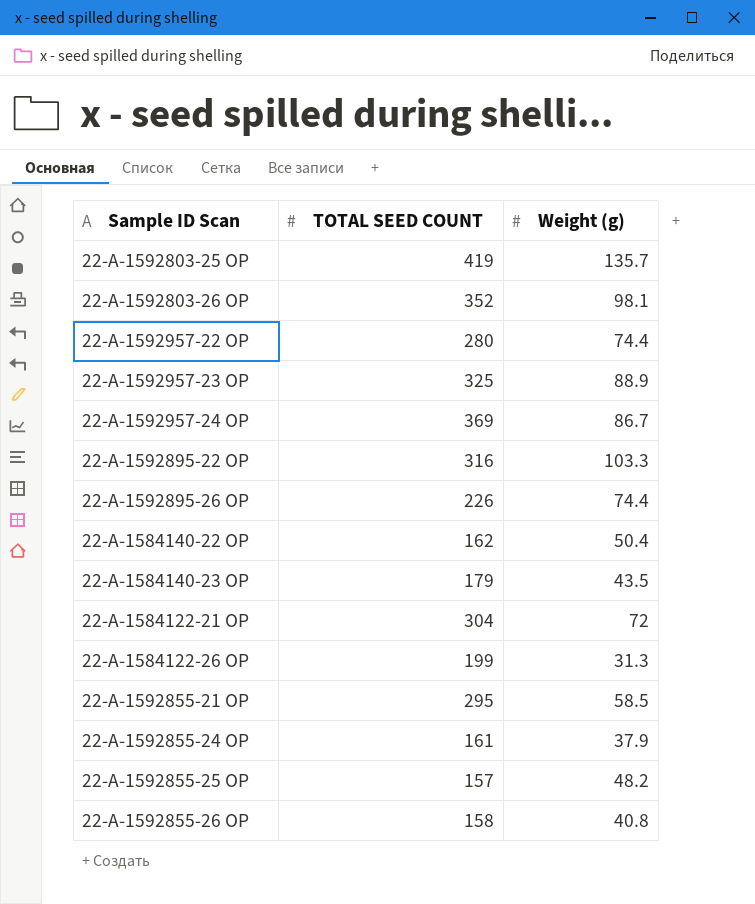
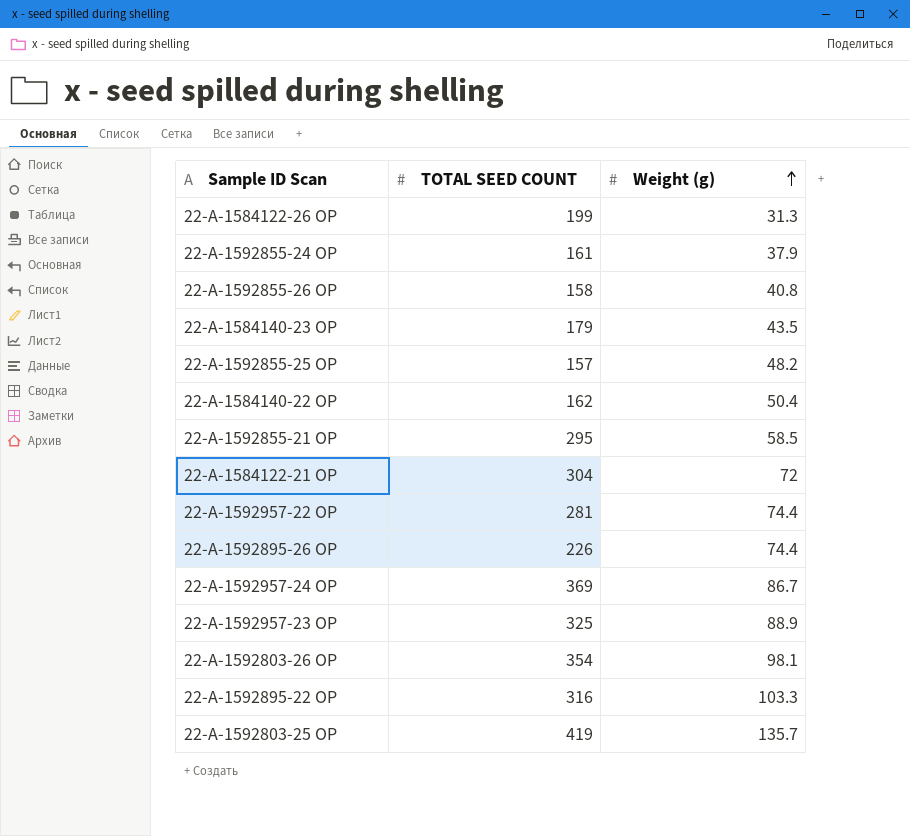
row order: none -> Weight (g) ascending
22-A-1592957-22 OP | TOTAL SEED COUNT: 280 -> 281
22-A-1592803-26 OP | TOTAL SEED COUNT: 352 -> 354

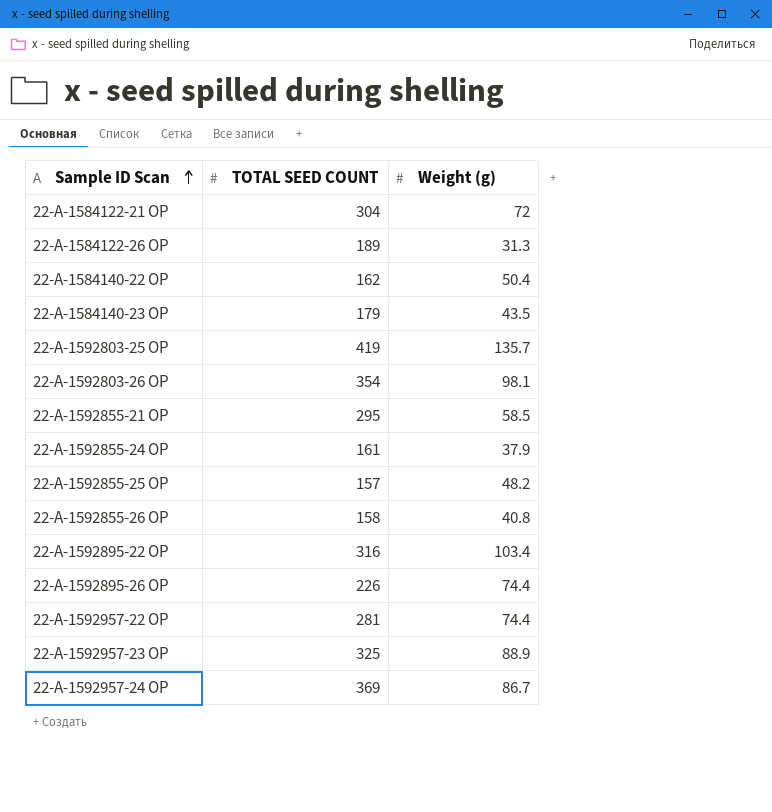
row order: Weight (g) ascending -> Sample ID Scan ascending
22-A-1584122-26 OP | TOTAL SEED COUNT: 199 -> 189
22-A-1592895-22 OP | Weight (g): 103.3 -> 103.4

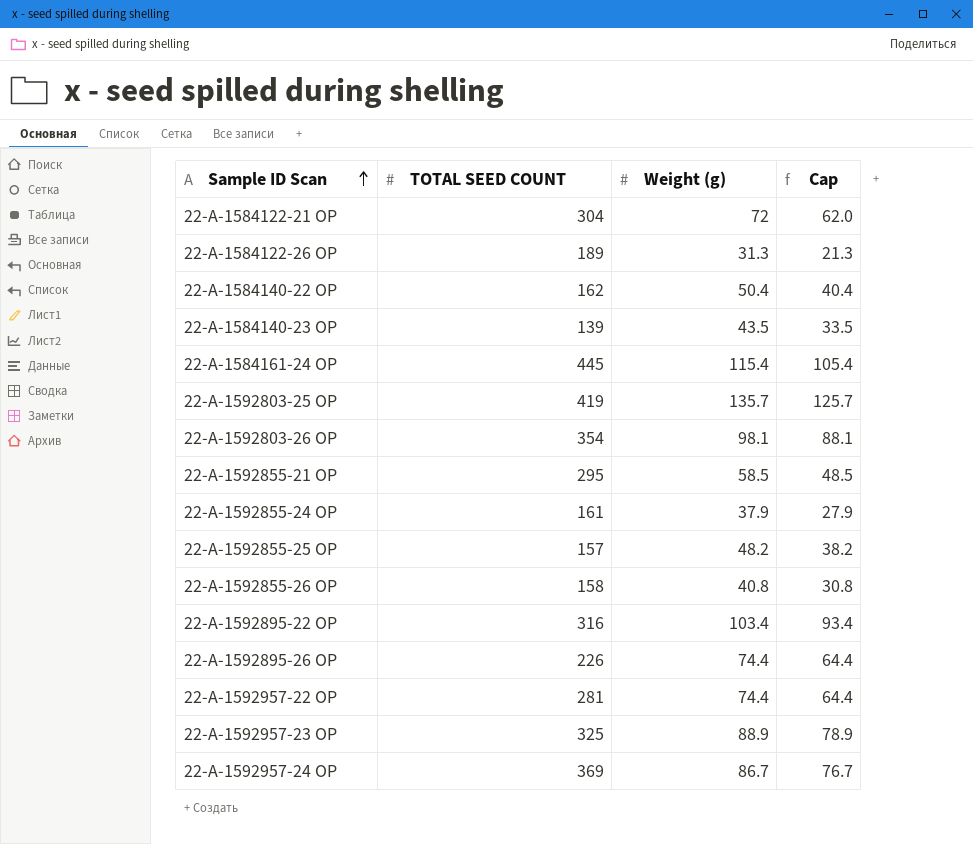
column Cap | formula: none -> [Weight (g)] - 10
22-A-1584140-23 OP | TOTAL SEED COUNT: 179 -> 139
row 22-A-1584161-24 OP: none -> 445 | 115.4 | 105.4

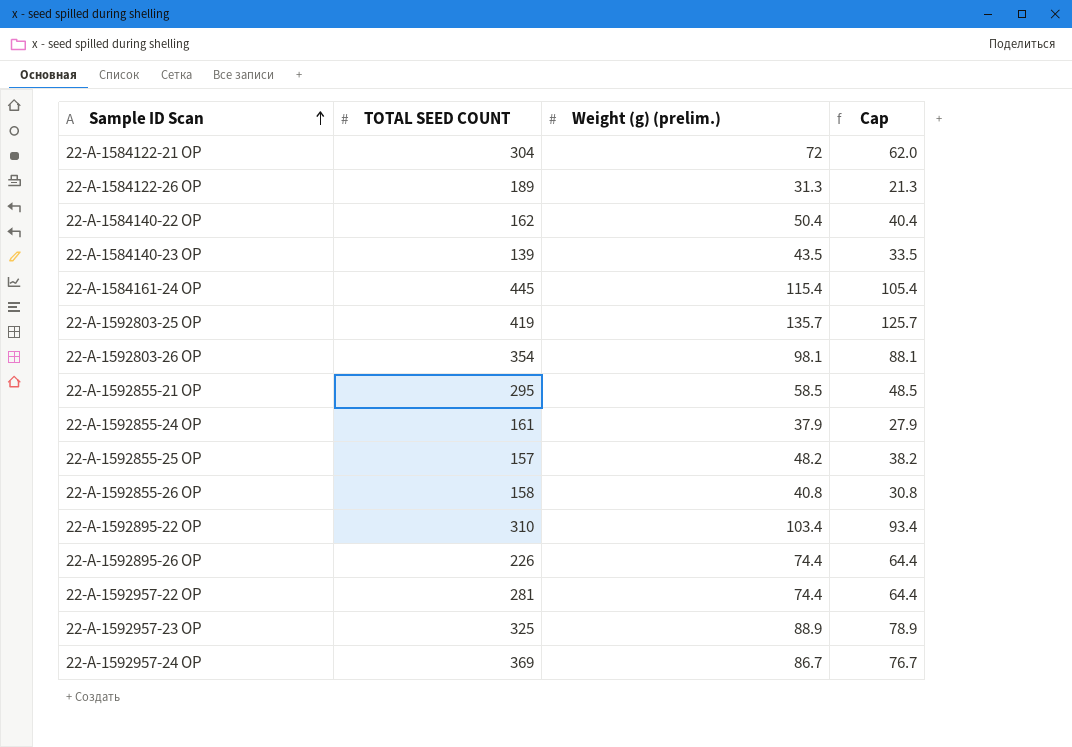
column name: Weight (g) -> Weight (g) (prelim.)
22-A-1592895-22 OP | TOTAL SEED COUNT: 316 -> 310

